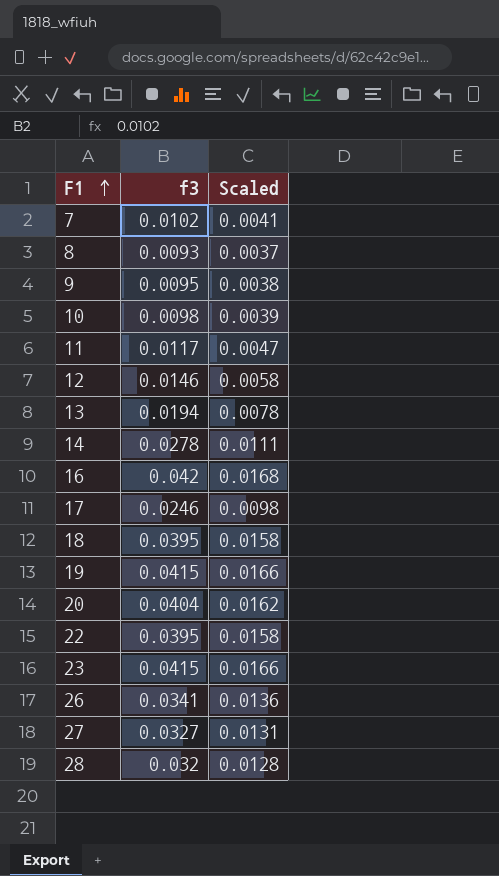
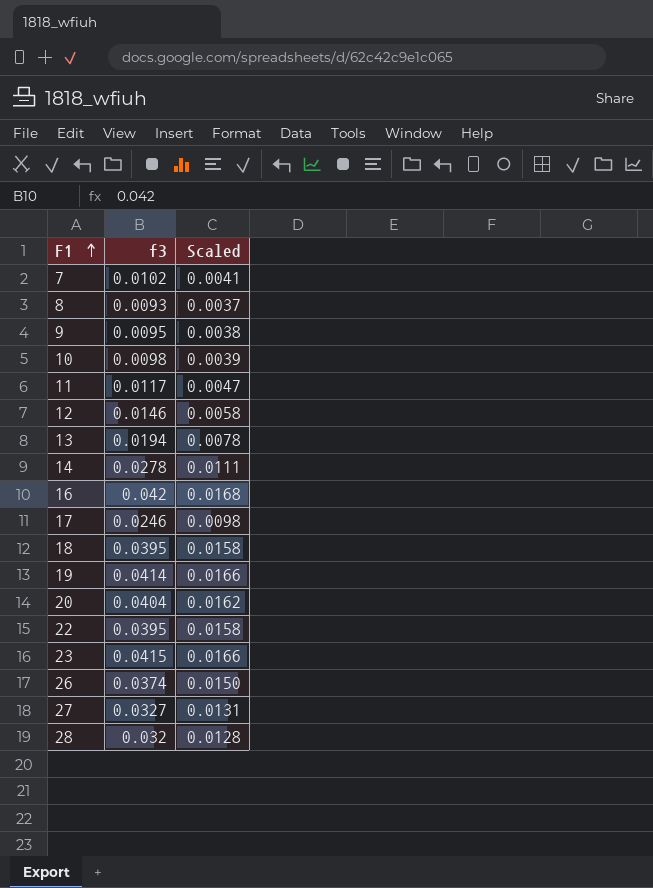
19 | f3: 0.0415 -> 0.0414
26 | f3: 0.0341 -> 0.0374
26 | Scaled: 0.0136 -> 0.0150

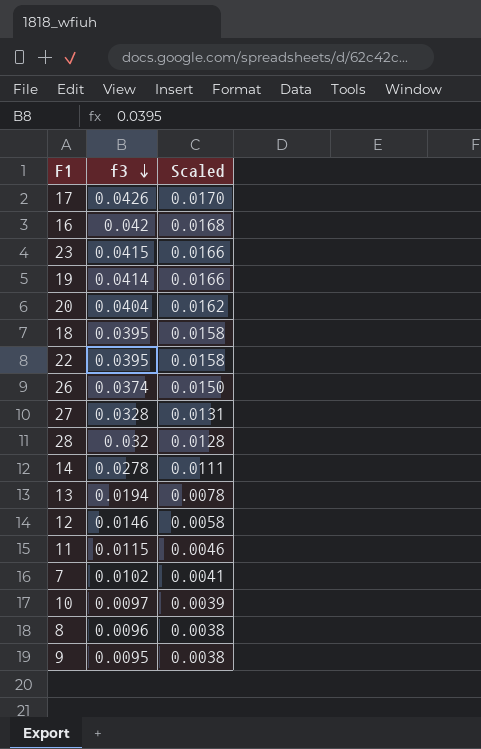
row order: F1 ascending -> f3 descending
17 | f3: 0.0246 -> 0.0426
17 | Scaled: 0.0098 -> 0.0170
27 | f3: 0.0327 -> 0.0328
11 | f3: 0.0117 -> 0.0115
11 | Scaled: 0.0047 -> 0.0046
10 | f3: 0.0098 -> 0.0097
8 | f3: 0.0093 -> 0.0096
8 | Scaled: 0.0037 -> 0.0038

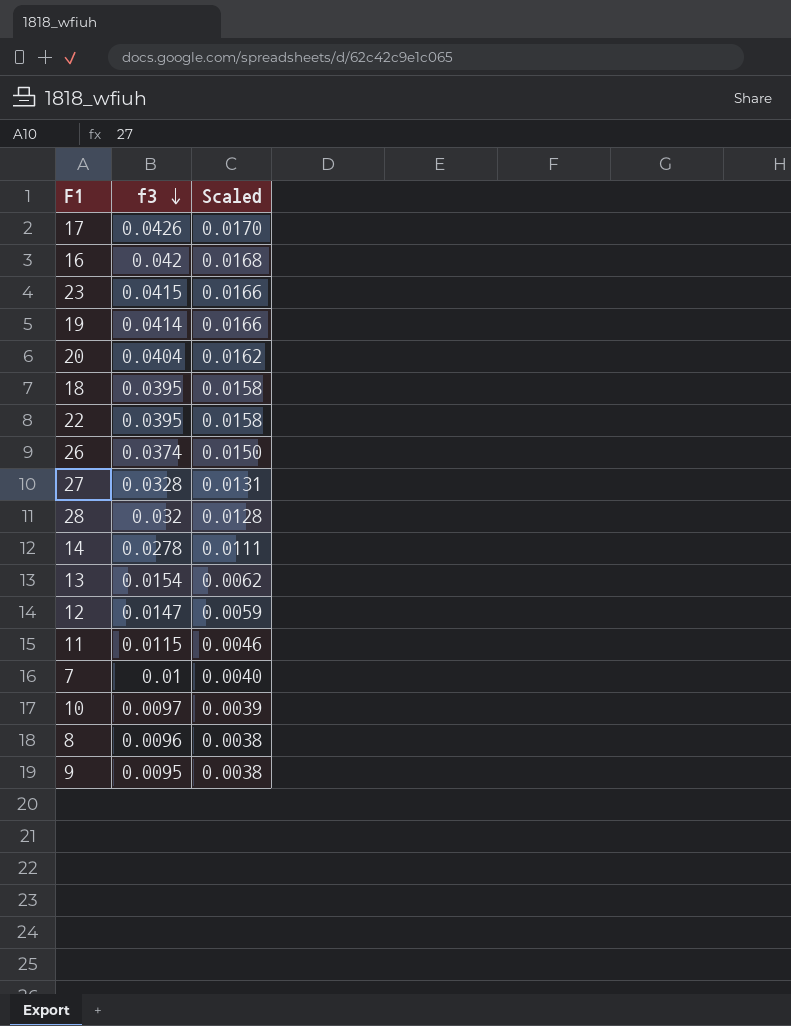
13 | f3: 0.0194 -> 0.0154
13 | Scaled: 0.0078 -> 0.0062
12 | f3: 0.0146 -> 0.0147
12 | Scaled: 0.0058 -> 0.0059
7 | f3: 0.0102 -> 0.01
7 | Scaled: 0.0041 -> 0.0040

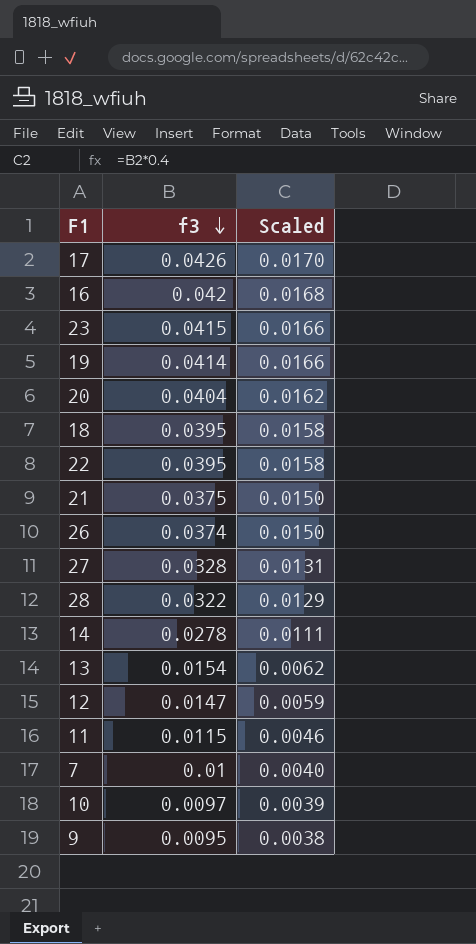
row 8: 0.0096 | 0.0038 -> none
row 21: none -> 0.0375 | 0.0150
28 | f3: 0.032 -> 0.0322
28 | Scaled: 0.0128 -> 0.0129

